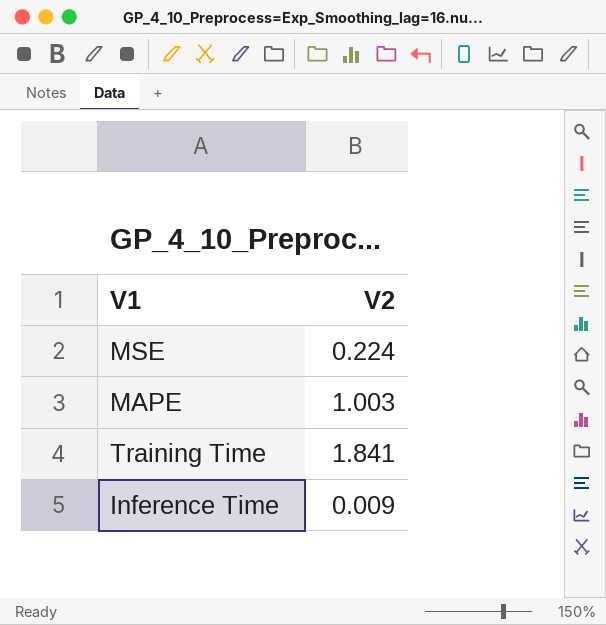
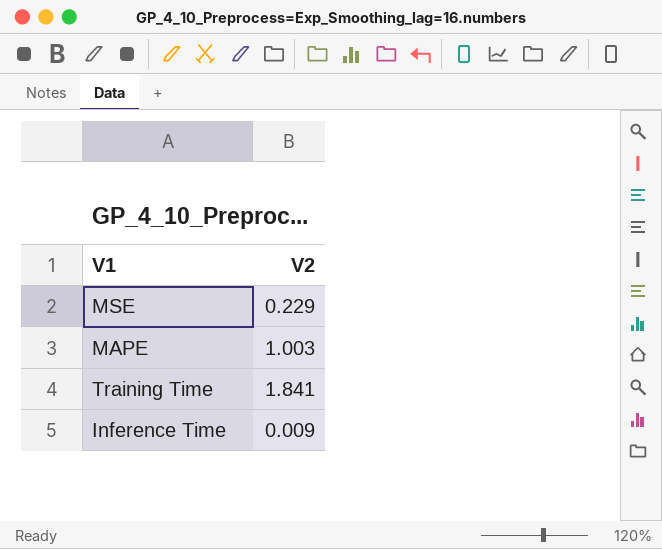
MSE | V2: 0.224 -> 0.229

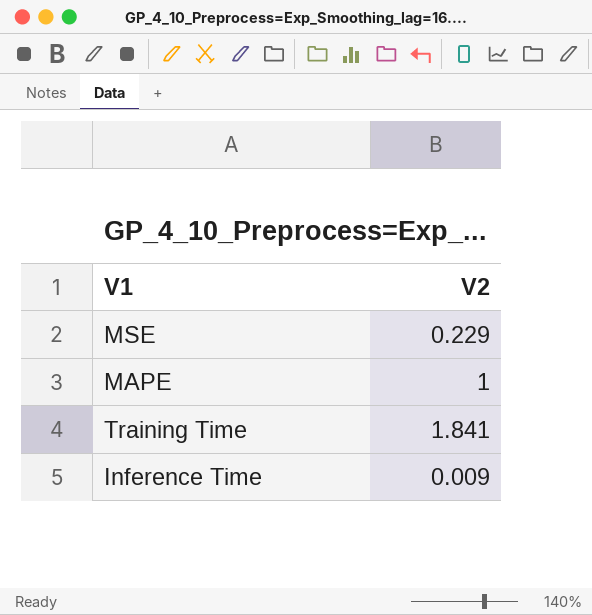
MAPE | V2: 1.003 -> 1

